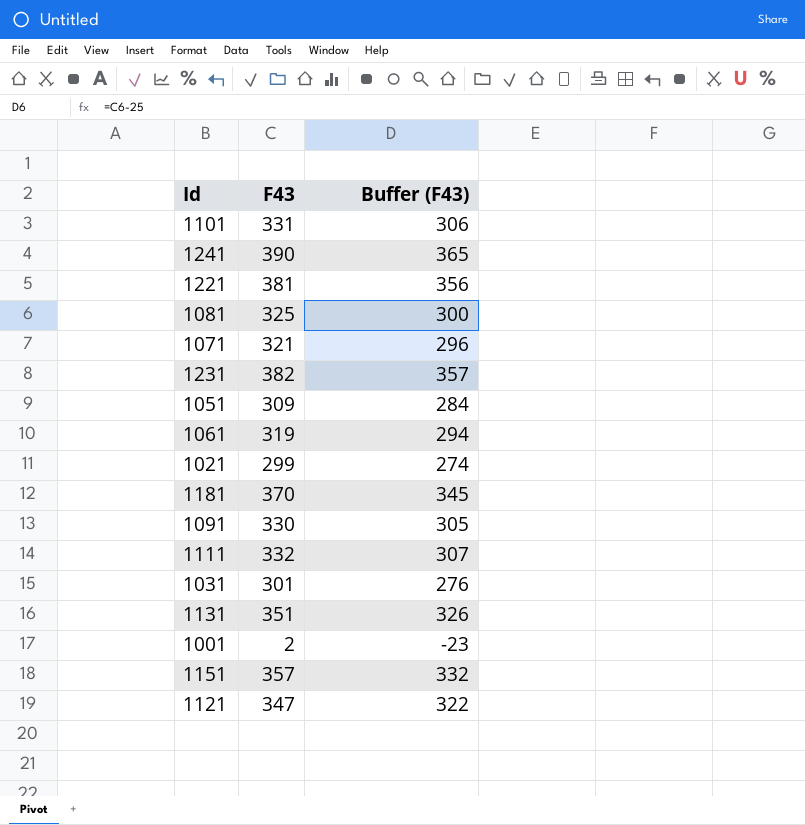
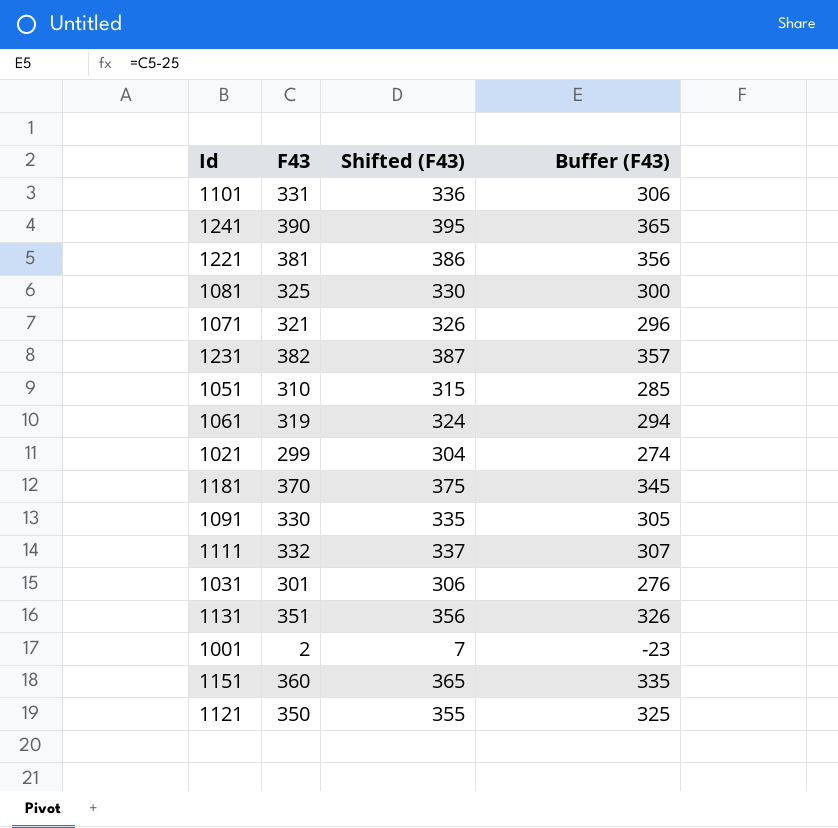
column Shifted (F43) | formula: none -> [F43] + 5
1051 | F43: 309 -> 310
1051 | Buffer (F43): 284 -> 285
1151 | F43: 357 -> 360
1151 | Buffer (F43): 332 -> 335
1121 | F43: 347 -> 350
1121 | Buffer (F43): 322 -> 325

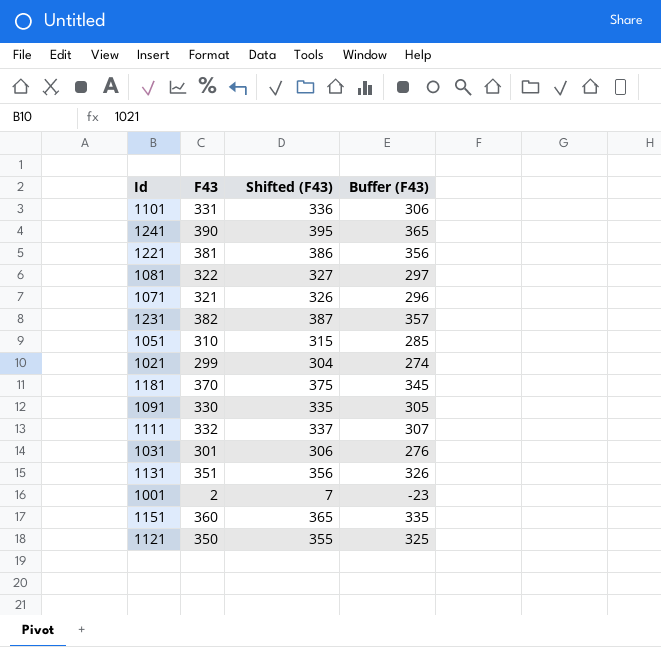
row 1061: 319 | 324 | 294 -> none
1081 | F43: 325 -> 322
1081 | Shifted (F43): 330 -> 327
1081 | Buffer (F43): 300 -> 297

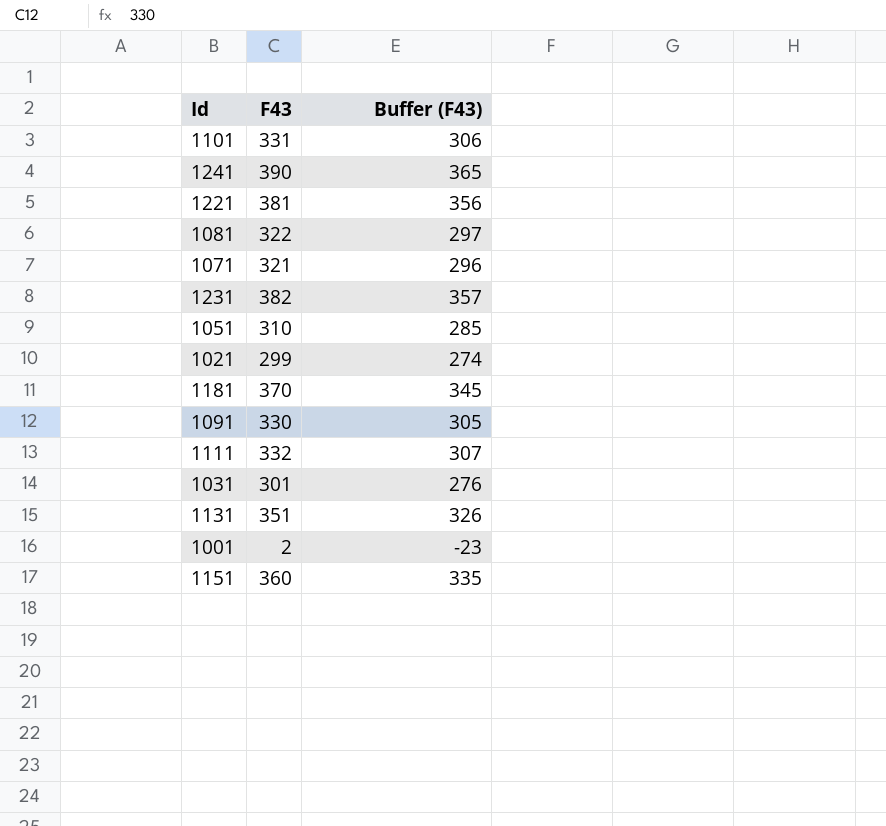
column Shifted (F43) | formula: [F43] + 5 -> none
row 1121: 350 | 355 | 325 -> none

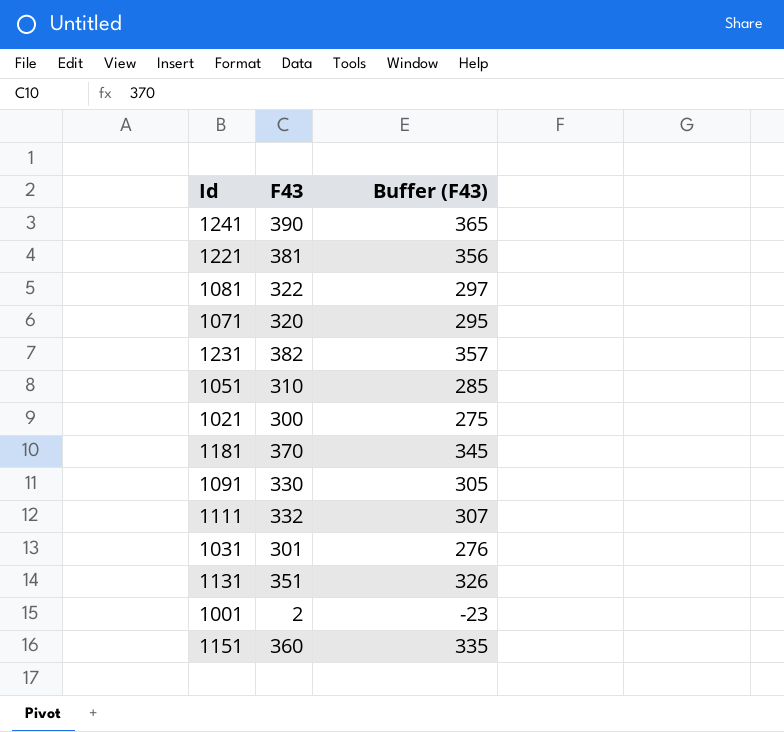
row 1101: 331 | 306 -> none
1071 | F43: 321 -> 320
1071 | Buffer (F43): 296 -> 295
1021 | F43: 299 -> 300
1021 | Buffer (F43): 274 -> 275

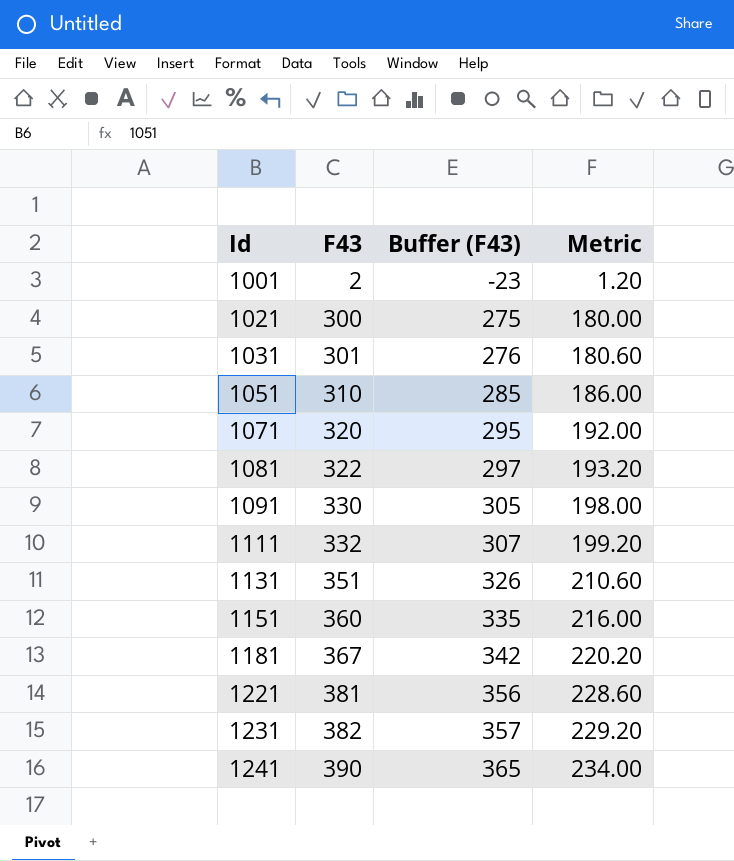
row order: none -> Id ascending
column Metric | formula: none -> [F43] * 0.6
1181 | F43: 370 -> 367
1181 | Buffer (F43): 345 -> 342

